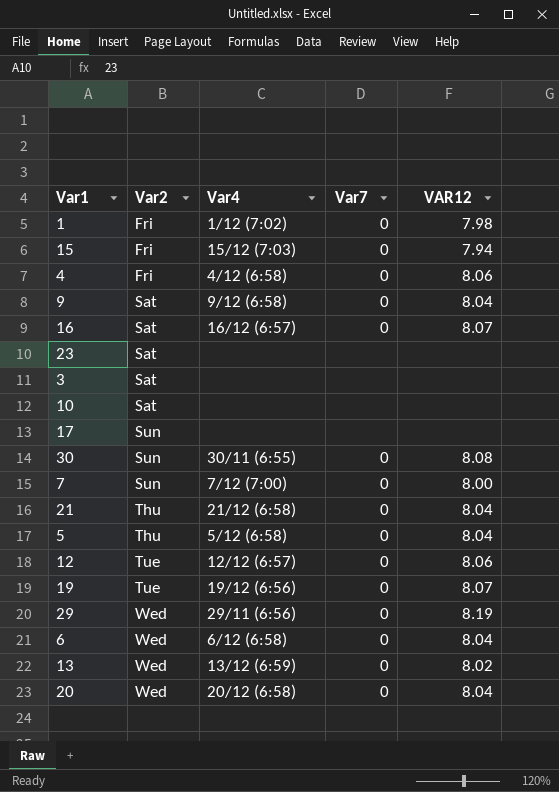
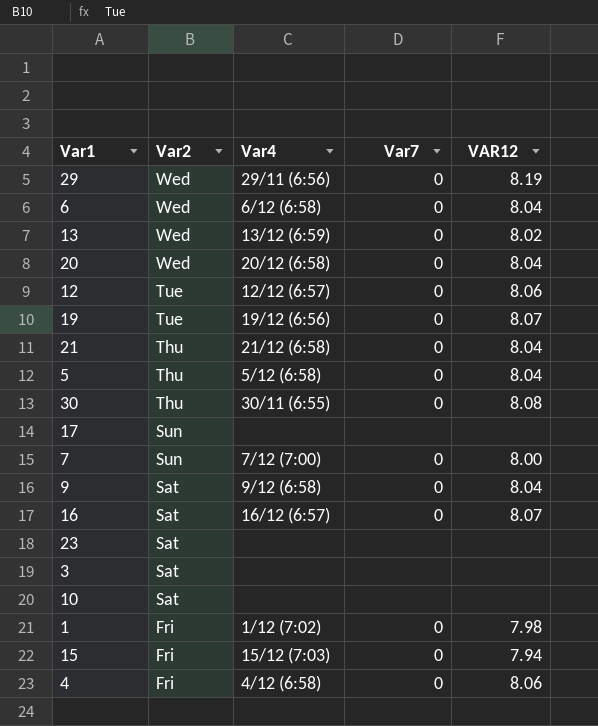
row order: Var2 ascending -> Var2 descending
30 | Var2: Sun -> Thu

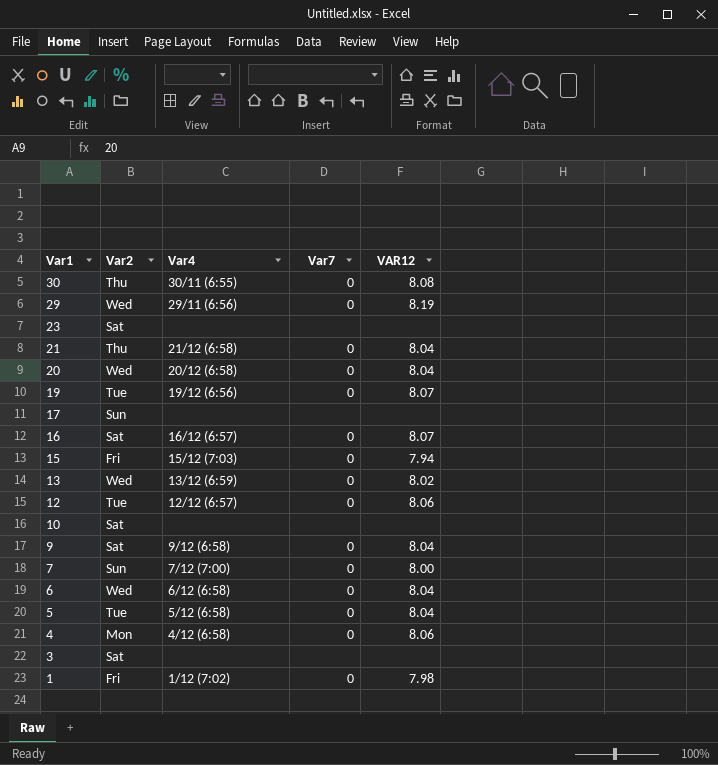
row order: Var2 descending -> Var1 descending
5 | Var2: Thu -> Tue
4 | Var2: Fri -> Mon

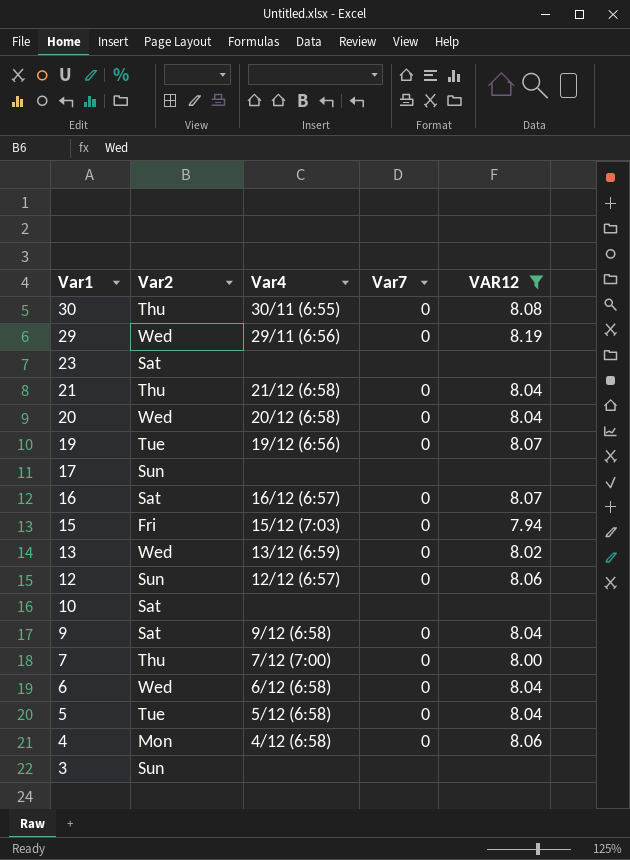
filter: none -> VAR12 != 7.98
12 | Var2: Tue -> Sun
7 | Var2: Sun -> Thu
3 | Var2: Sat -> Sun

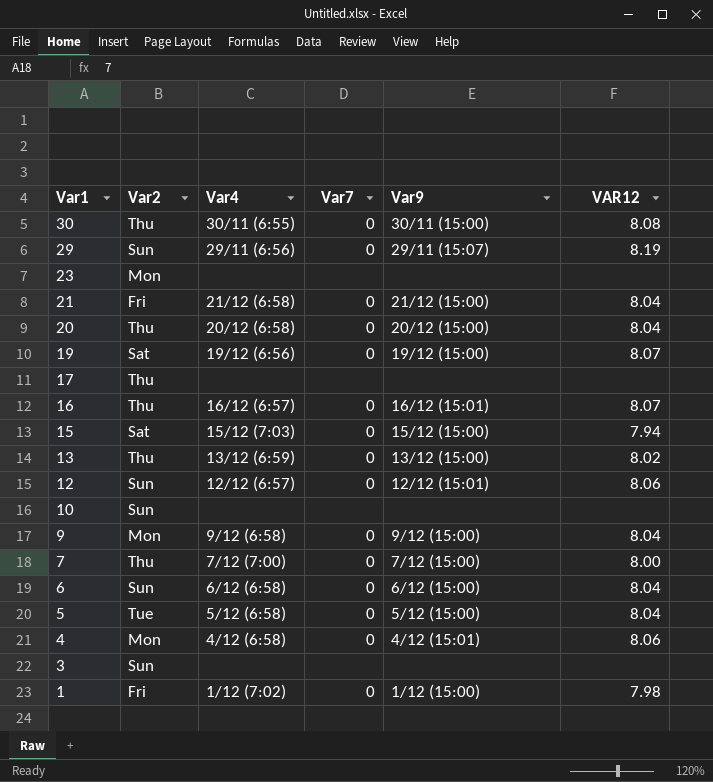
filter: VAR12 != 7.98 -> none
column Var9 | position: none -> 5
29 | Var2: Wed -> Sun
23 | Var2: Sat -> Mon
21 | Var2: Thu -> Fri
20 | Var2: Wed -> Thu
19 | Var2: Tue -> Sat
17 | Var2: Sun -> Thu
16 | Var2: Sat -> Thu
15 | Var2: Fri -> Sat
13 | Var2: Wed -> Thu
10 | Var2: Sat -> Sun
9 | Var2: Sat -> Mon
6 | Var2: Wed -> Sun

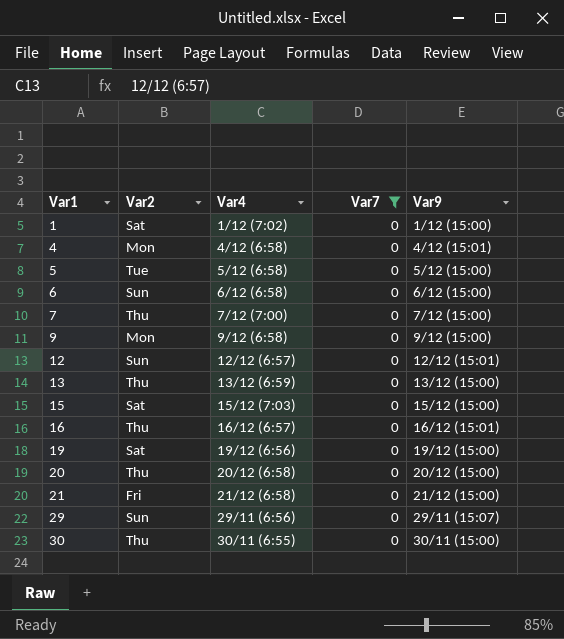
filter: none -> Var7 = 0
row order: Var1 descending -> Var1 ascending
column VAR12 | position: 6 -> none
1 | Var2: Fri -> Sat

